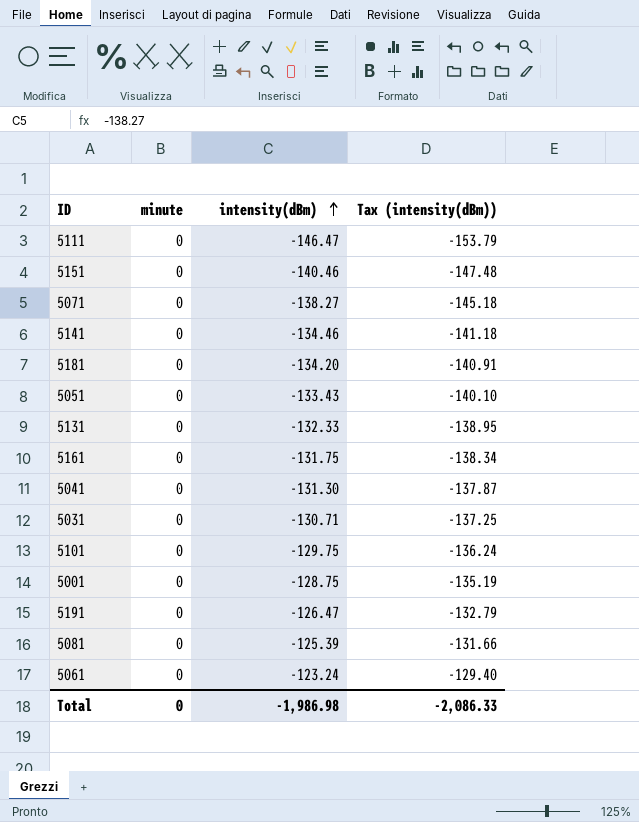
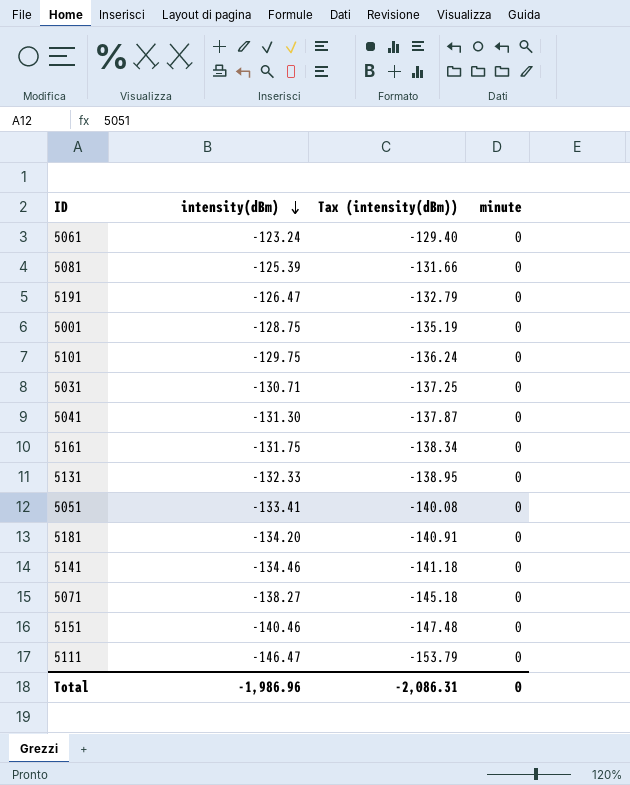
row order: intensity(dBm) ascending -> intensity(dBm) descending
column minute | position: 2 -> 4
5051 | intensity(dBm): -133.43 -> -133.41
5051 | Tax (intensity(dBm)): -140.10 -> -140.08
Total | intensity(dBm): -1,986.98 -> -1,986.96
Total | Tax (intensity(dBm)): -2,086.33 -> -2,086.31

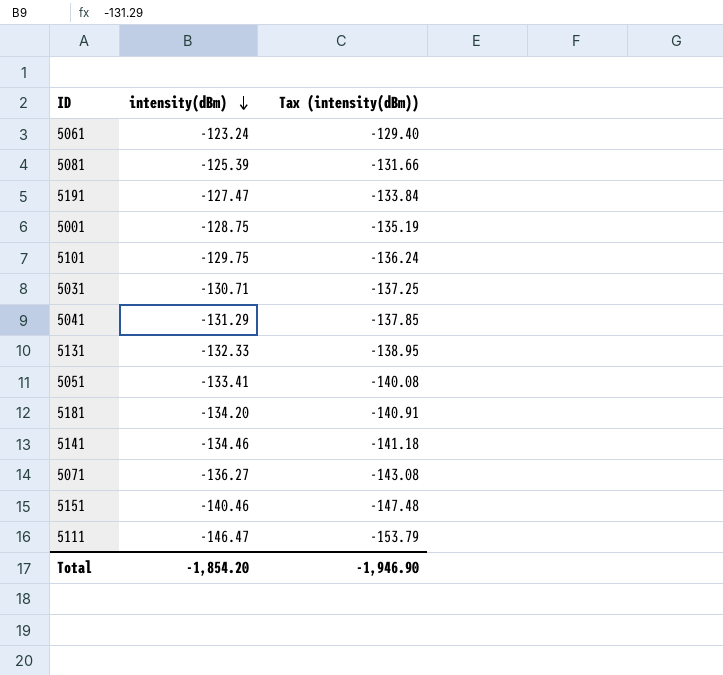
column minute | position: 4 -> none
row 5161: -131.75 | -138.34 | 0 -> none
5191 | intensity(dBm): -126.47 -> -127.47
5191 | Tax (intensity(dBm)): -132.79 -> -133.84
5041 | intensity(dBm): -131.30 -> -131.29
5041 | Tax (intensity(dBm)): -137.87 -> -137.85
5071 | intensity(dBm): -138.27 -> -136.27
5071 | Tax (intensity(dBm)): -145.18 -> -143.08
Total | intensity(dBm): -1,986.96 -> -1,854.20
Total | Tax (intensity(dBm)): -2,086.31 -> -1,946.90

